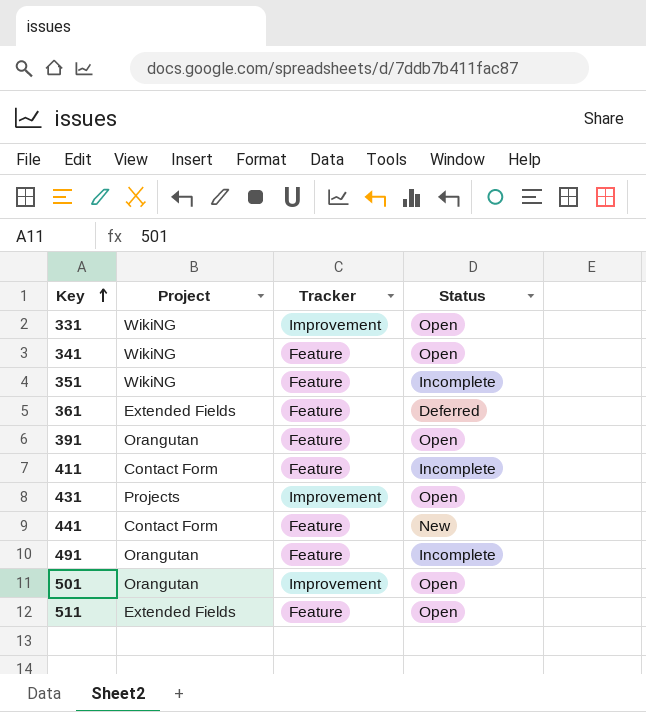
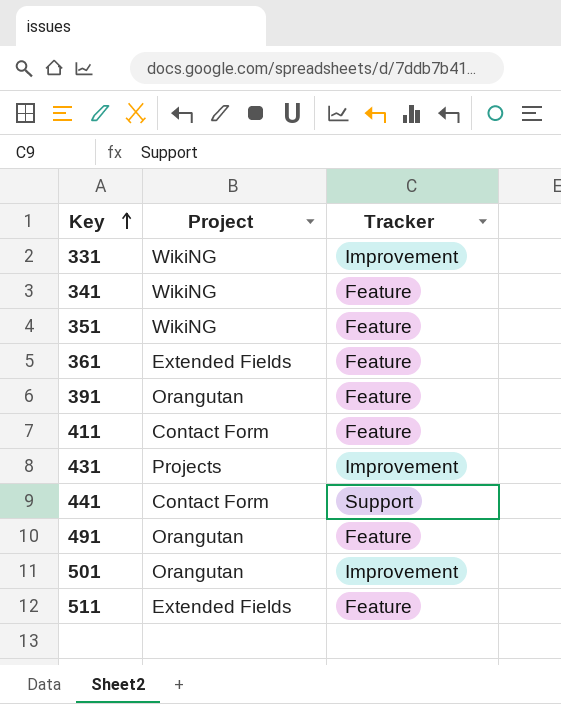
column Status | position: 4 -> none
441 | Tracker: Feature -> Support

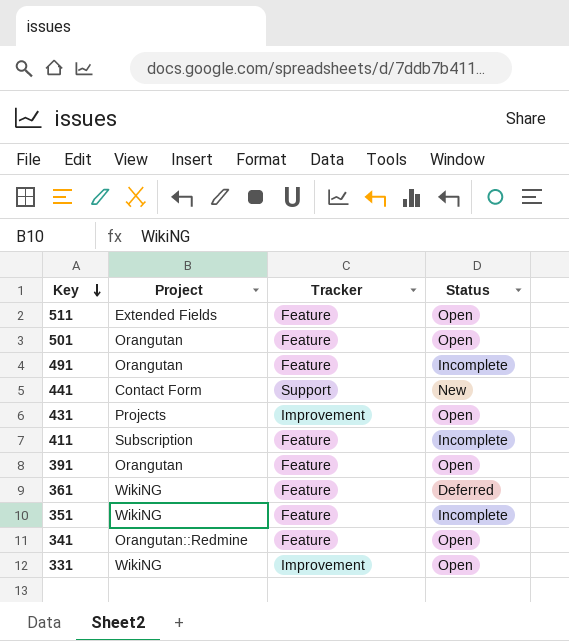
row order: Key ascending -> Key descending
column Status | position: none -> 4
501 | Tracker: Improvement -> Feature
411 | Project: Contact Form -> Subscription
361 | Project: Extended Fields -> WikiNG
341 | Project: WikiNG -> Orangutan::Redmine

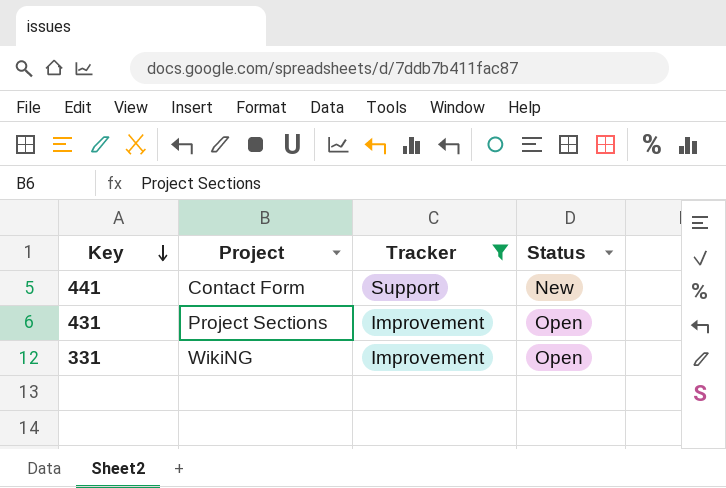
filter: none -> Tracker != Feature
431 | Project: Projects -> Project Sections

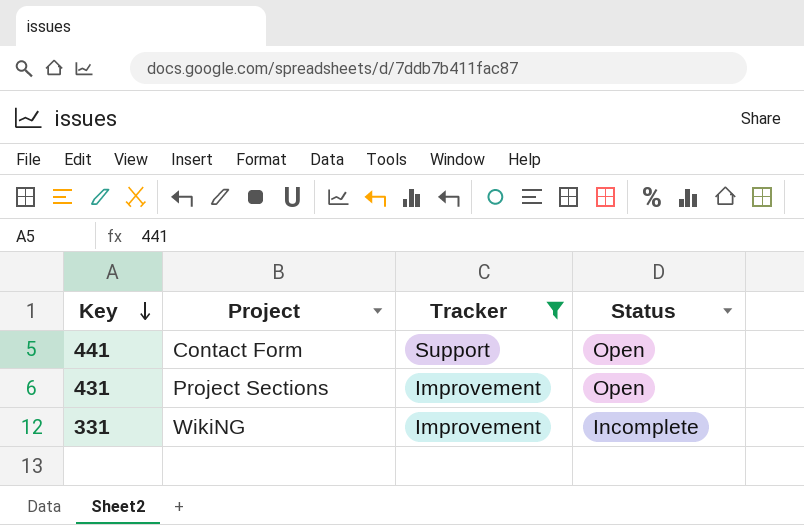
441 | Status: New -> Open
331 | Status: Open -> Incomplete

